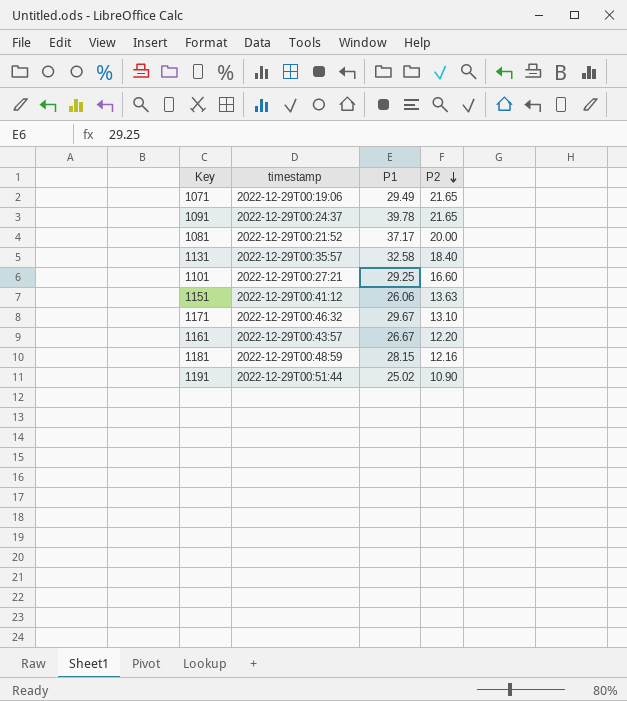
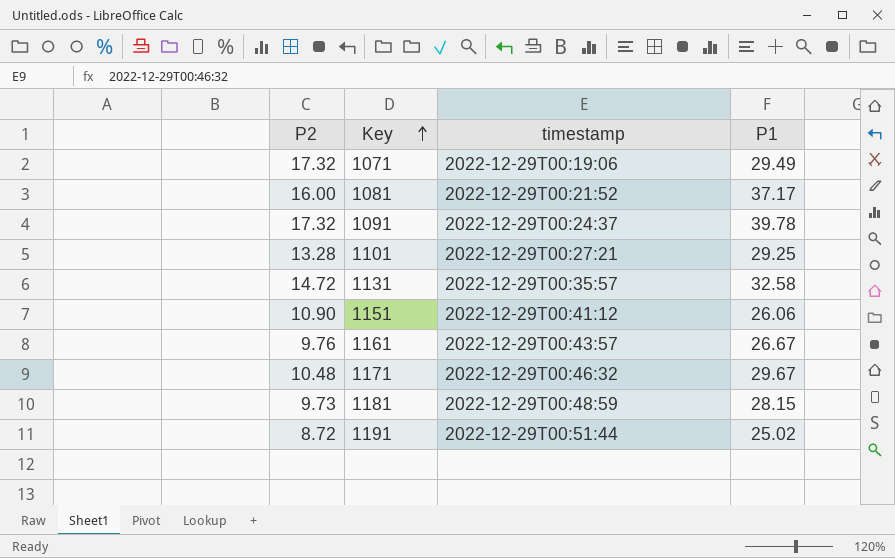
row order: P2 descending -> Key ascending
column P2 | position: 4 -> 1
1071 | P2: 21.65 -> 17.32
1081 | P2: 20.00 -> 16.00
1091 | P2: 21.65 -> 17.32
1101 | P2: 16.60 -> 13.28
1131 | P2: 18.40 -> 14.72
1151 | P2: 13.63 -> 10.90
1161 | P2: 12.20 -> 9.76
1171 | P2: 13.10 -> 10.48
1181 | P2: 12.16 -> 9.73
1191 | P2: 10.90 -> 8.72

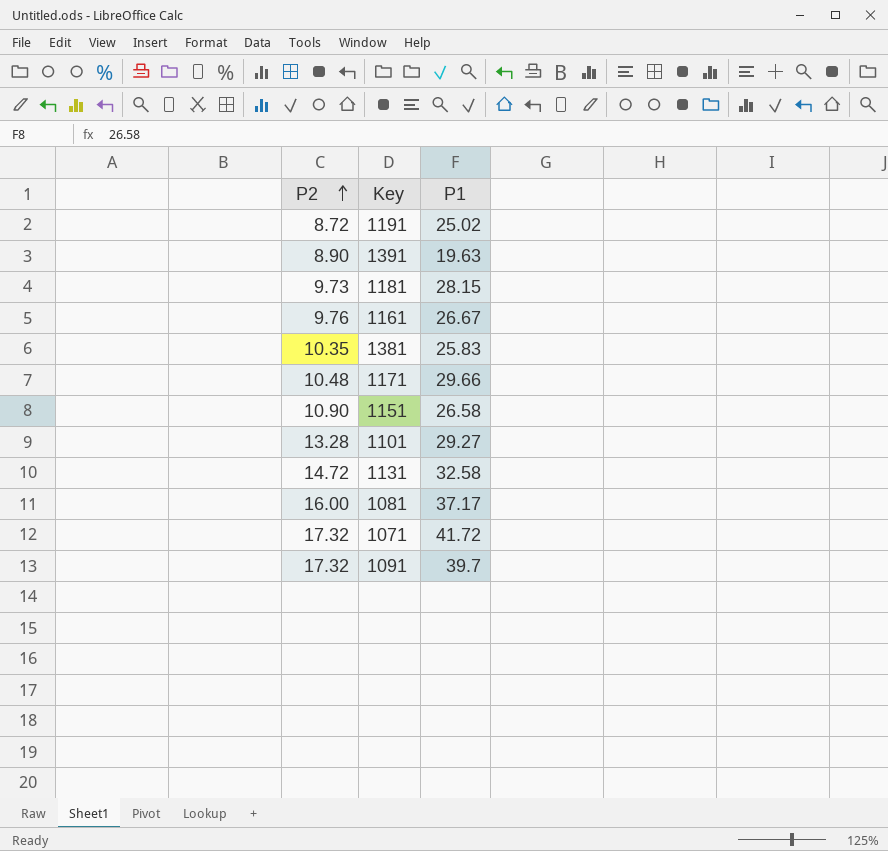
row order: Key ascending -> P2 ascending
column timestamp | position: 3 -> none
row 1391: none -> 8.90 | 19.63
row 1381: none -> 10.35 | 25.83
1171 | P1: 29.67 -> 29.66
1151 | P1: 26.06 -> 26.58
1101 | P1: 29.25 -> 29.27
1071 | P1: 29.49 -> 41.72
1091 | P1: 39.78 -> 39.7

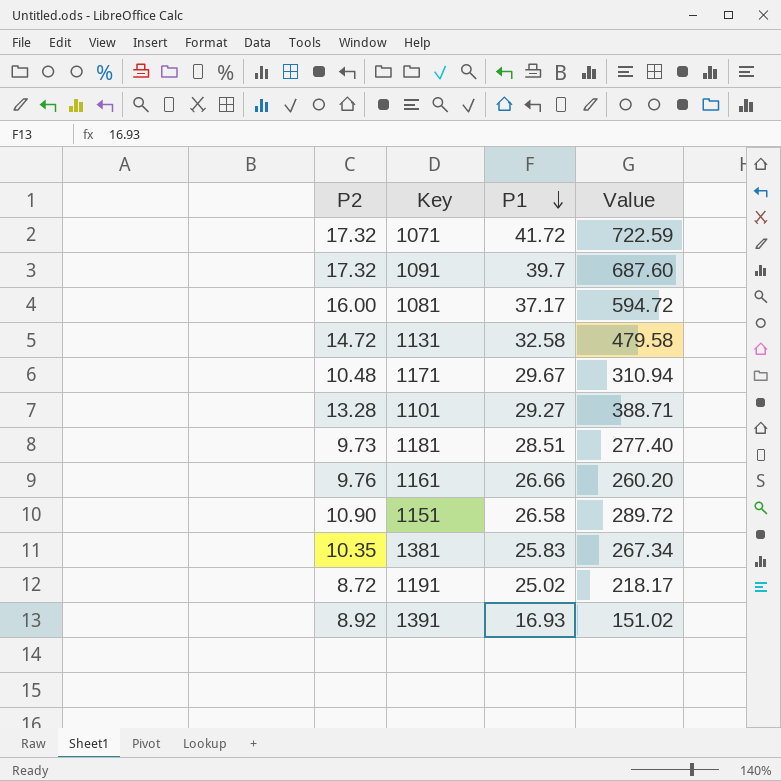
row order: P2 ascending -> P1 descending
column Value | formula: none -> [P2] * [P1]
1171 | P1: 29.66 -> 29.67
1181 | P1: 28.15 -> 28.51
1161 | P1: 26.67 -> 26.66
1391 | P2: 8.90 -> 8.92
1391 | P1: 19.63 -> 16.93

